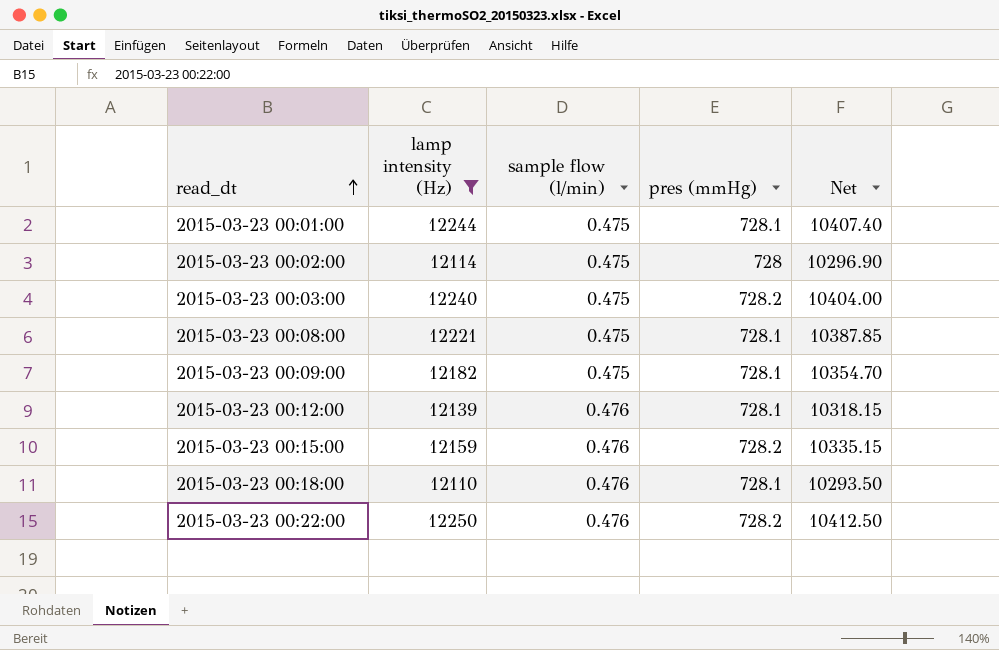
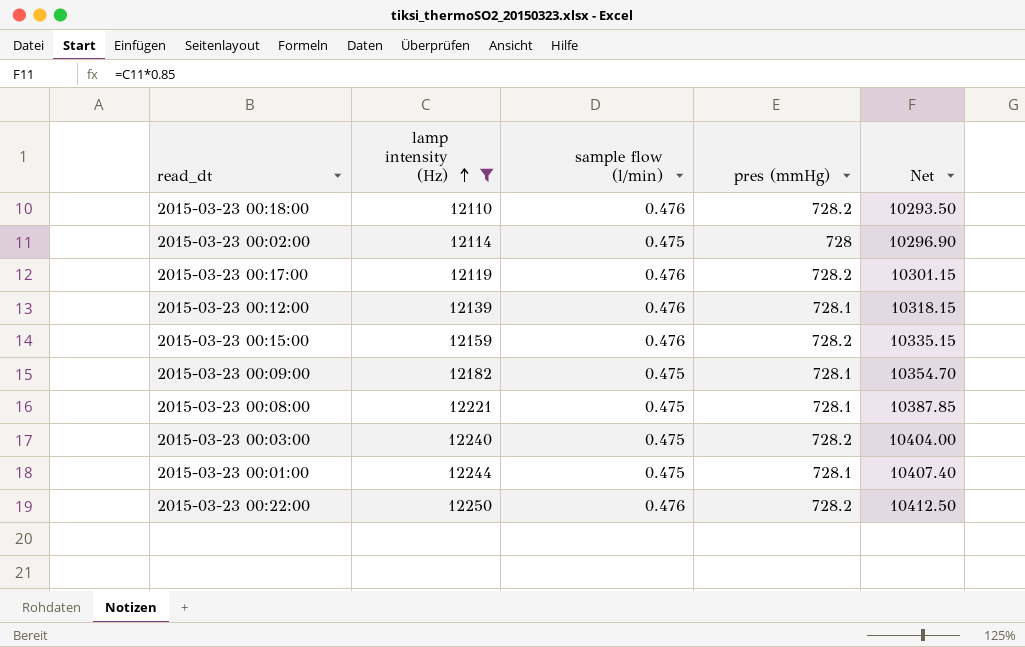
row order: read_dt ascending -> lamp intensity (Hz) ascending
2015-03-23 00:18:00 | pres (mmHg): 728.1 -> 728.2
row 2015-03-23 00:17:00: none -> 12119 | 0.476 | 728.2 | 10301.15

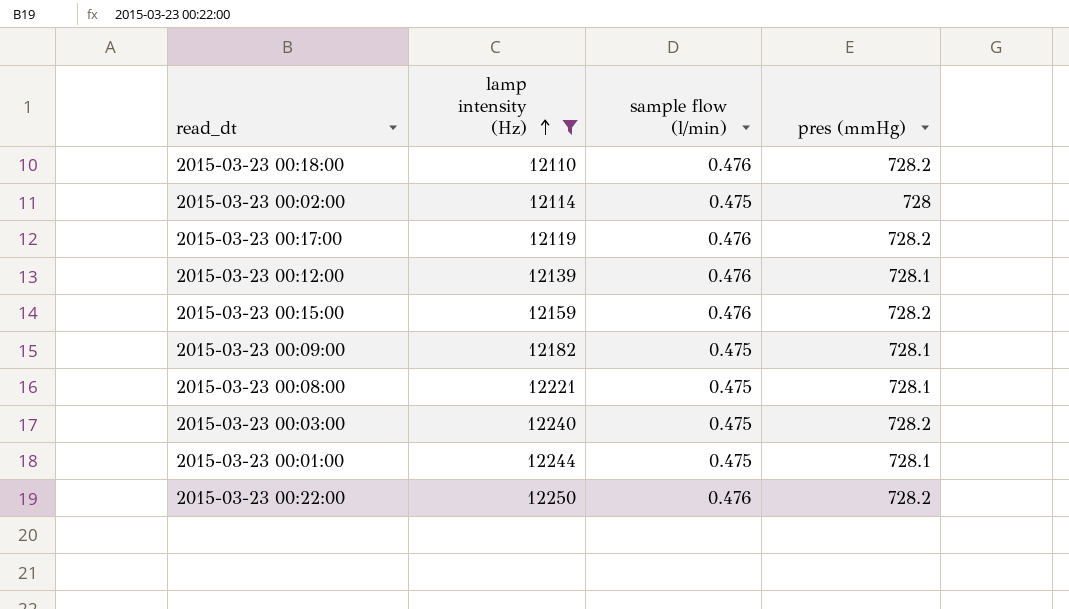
column Net | formula: [lamp intensity (Hz)] * 0.85 -> none

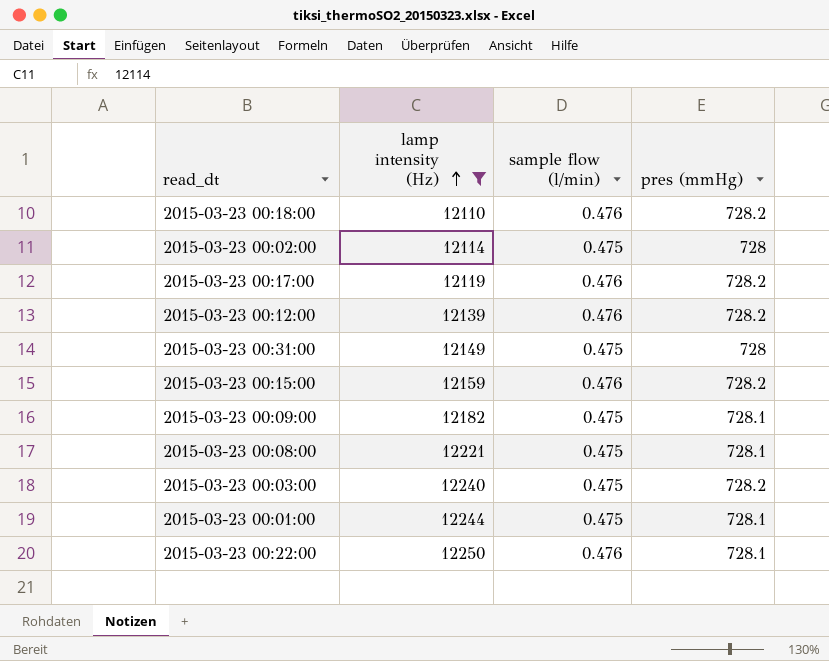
2015-03-23 00:12:00 | pres (mmHg): 728.1 -> 728.2
row 2015-03-23 00:31:00: none -> 12149 | 0.475 | 728
2015-03-23 00:22:00 | pres (mmHg): 728.2 -> 728.1

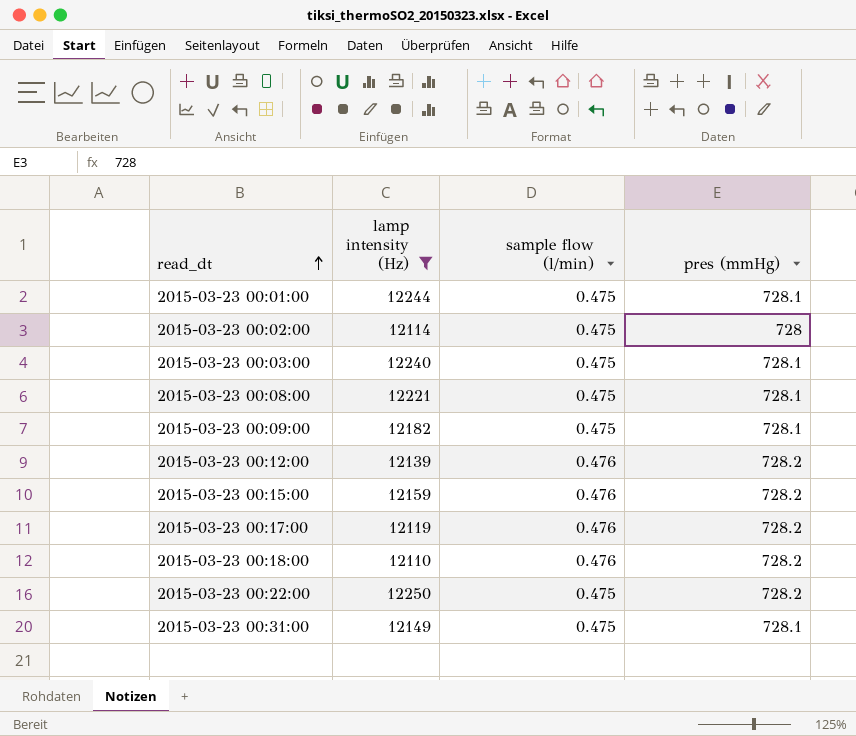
row order: lamp intensity (Hz) ascending -> read_dt ascending
2015-03-23 00:03:00 | pres (mmHg): 728.2 -> 728.1
2015-03-23 00:22:00 | sample flow (l/min): 0.476 -> 0.475
2015-03-23 00:22:00 | pres (mmHg): 728.1 -> 728.2
2015-03-23 00:31:00 | pres (mmHg): 728 -> 728.1

